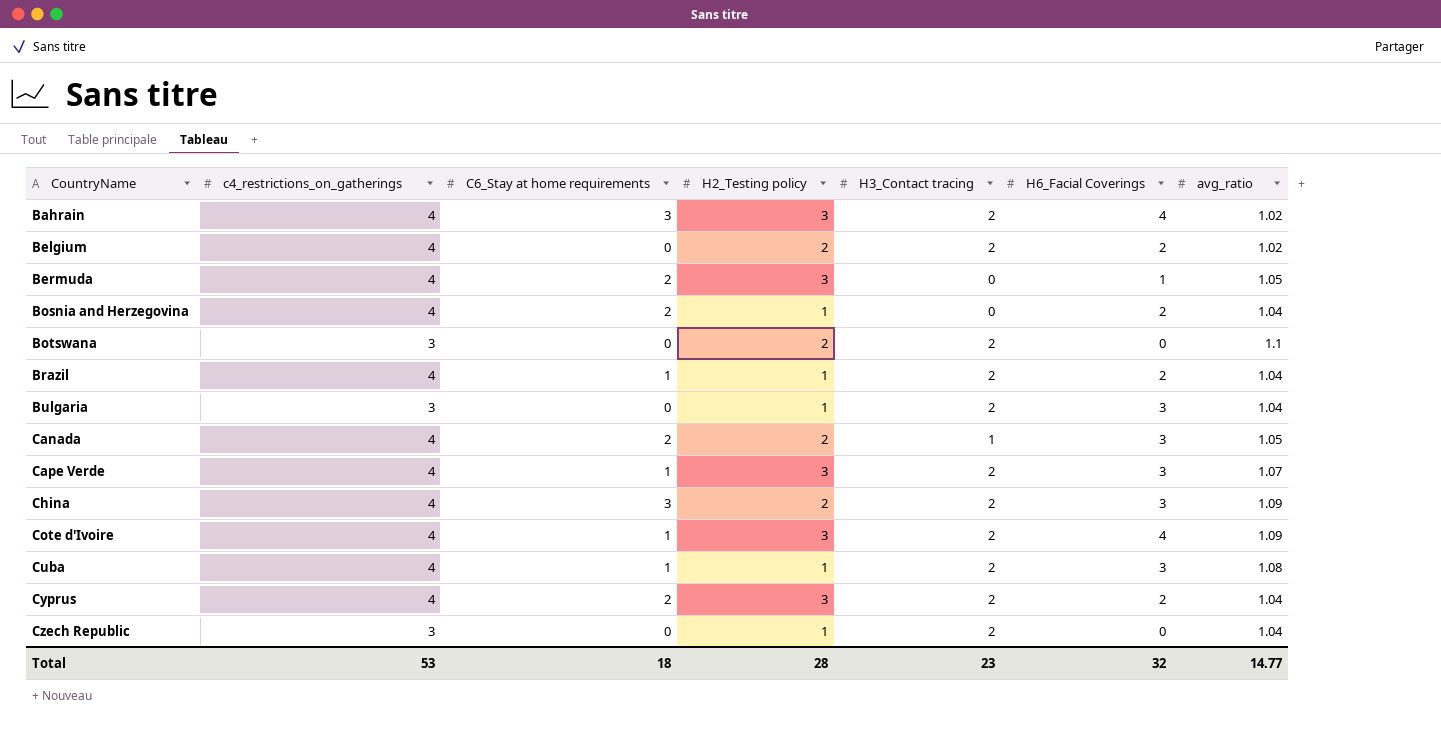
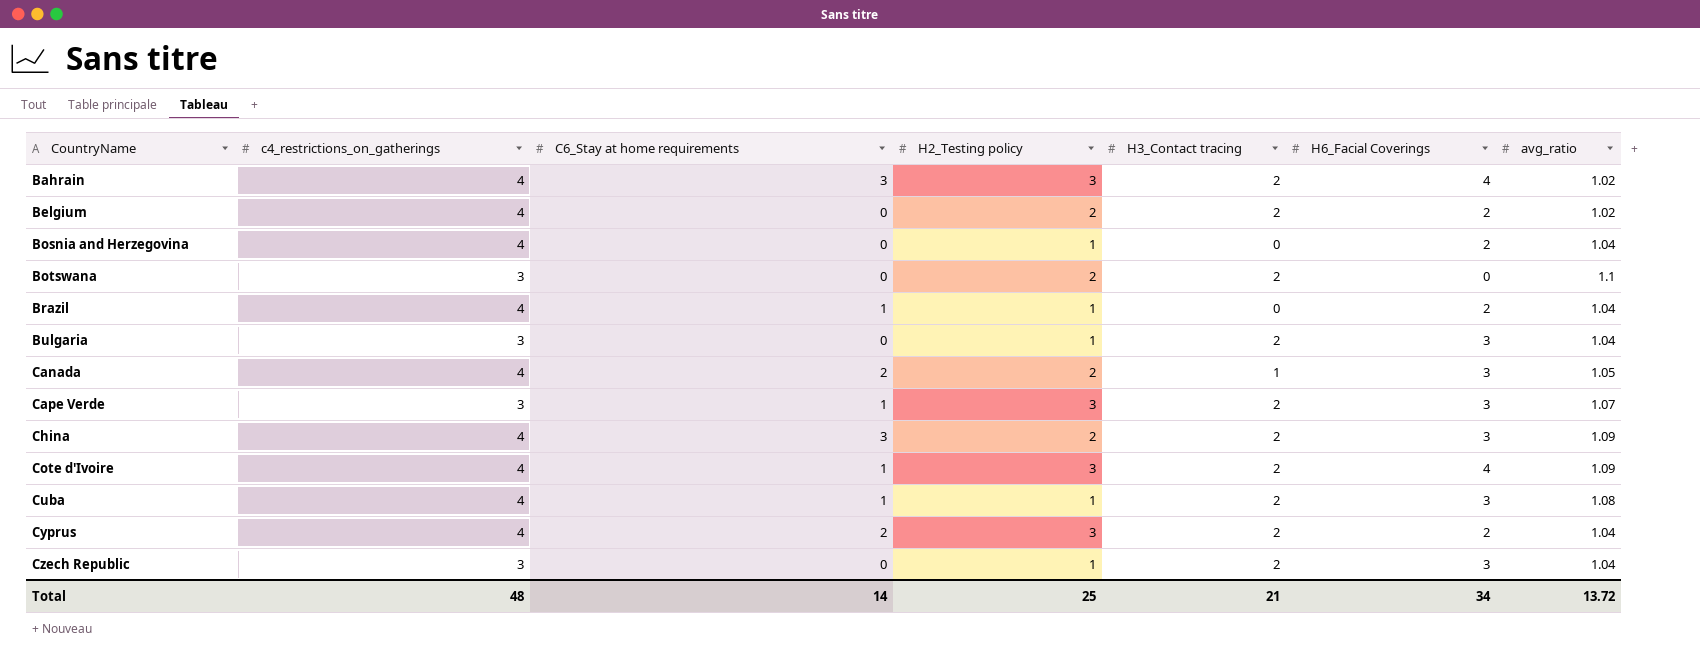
row Bermuda: 4 | 2 | 3 | 0 | 1 | 1.05 -> none
Bosnia and Herzegovina | C6_Stay at home requirements: 2 -> 0
Brazil | H3_Contact tracing: 2 -> 0
Cape Verde | c4_restrictions_on_gatherings: 4 -> 3
Czech Republic | H6_Facial Coverings: 0 -> 3
Total | c4_restrictions_on_gatherings: 53 -> 48
Total | C6_Stay at home requirements: 18 -> 14
Total | H2_Testing policy: 28 -> 25
Total | H3_Contact tracing: 23 -> 21
Total | H6_Facial Coverings: 32 -> 34
Total | avg_ratio: 14.77 -> 13.72

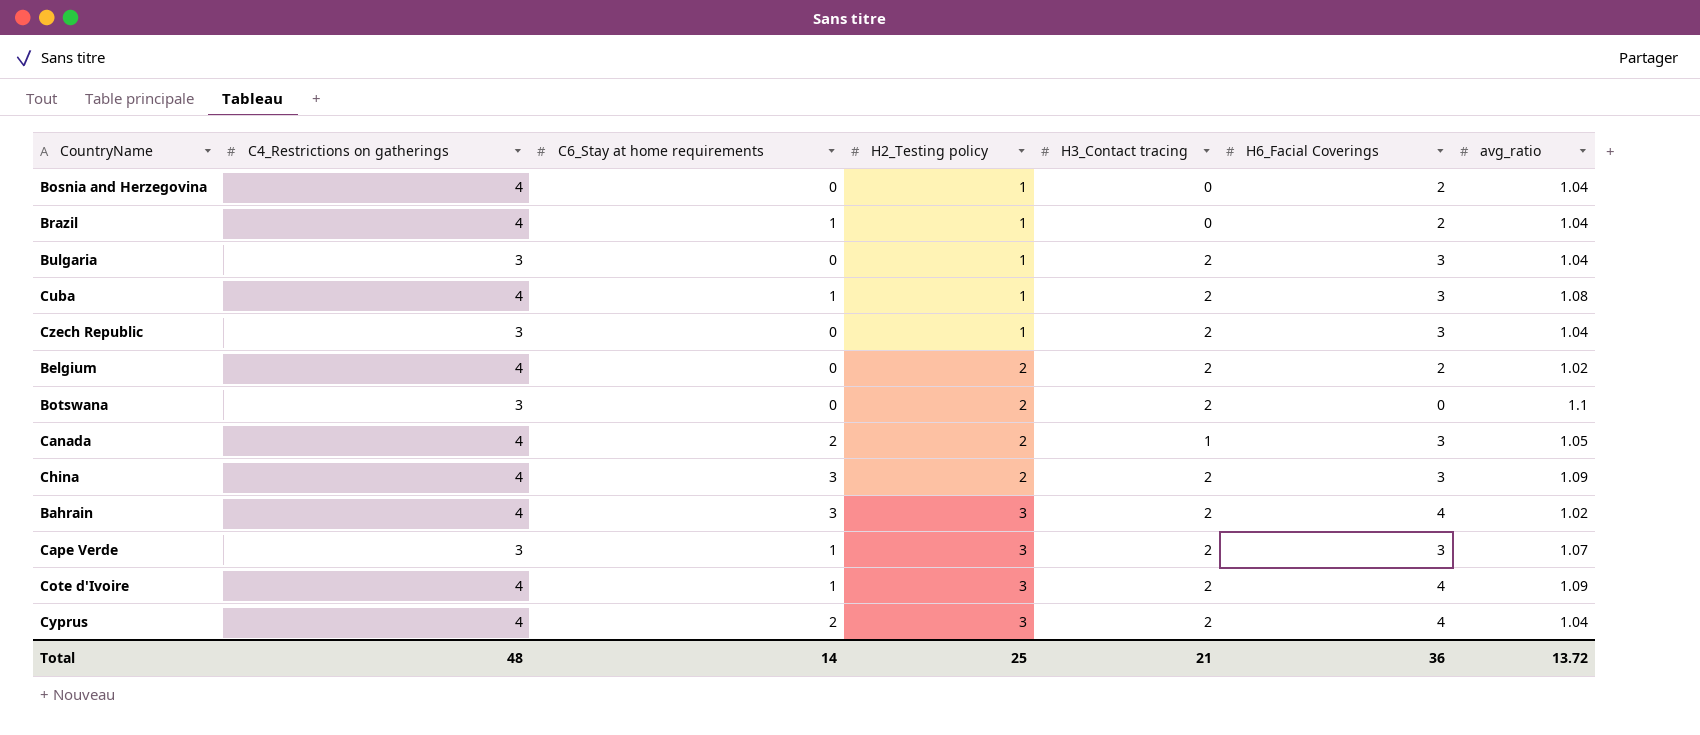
row order: CountryName ascending -> H2_Testing policy ascending
column name: c4_restrictions_on_gatherings -> C4_Restrictions on gatherings
Cyprus | H6_Facial Coverings: 2 -> 4
Total | H6_Facial Coverings: 34 -> 36

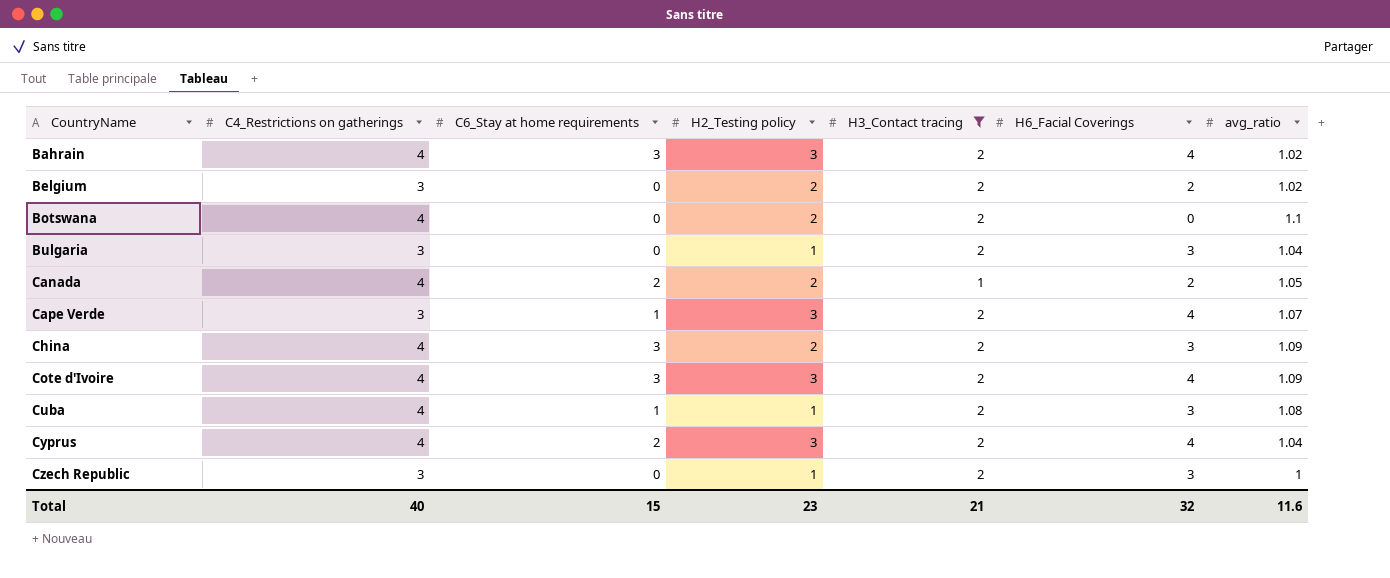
filter: none -> H3_Contact tracing != 0
row order: H2_Testing policy ascending -> CountryName ascending
Belgium | C4_Restrictions on gatherings: 4 -> 3
Botswana | C4_Restrictions on gatherings: 3 -> 4
Canada | H6_Facial Coverings: 3 -> 2
Cape Verde | H6_Facial Coverings: 3 -> 4
Cote d'Ivoire | C6_Stay at home requirements: 1 -> 3
Czech Republic | avg_ratio: 1.04 -> 1
Total | C4_Restrictions on gatherings: 48 -> 40
Total | C6_Stay at home requirements: 14 -> 15
Total | H2_Testing policy: 25 -> 23
Total | H6_Facial Coverings: 36 -> 32
Total | avg_ratio: 13.72 -> 11.6

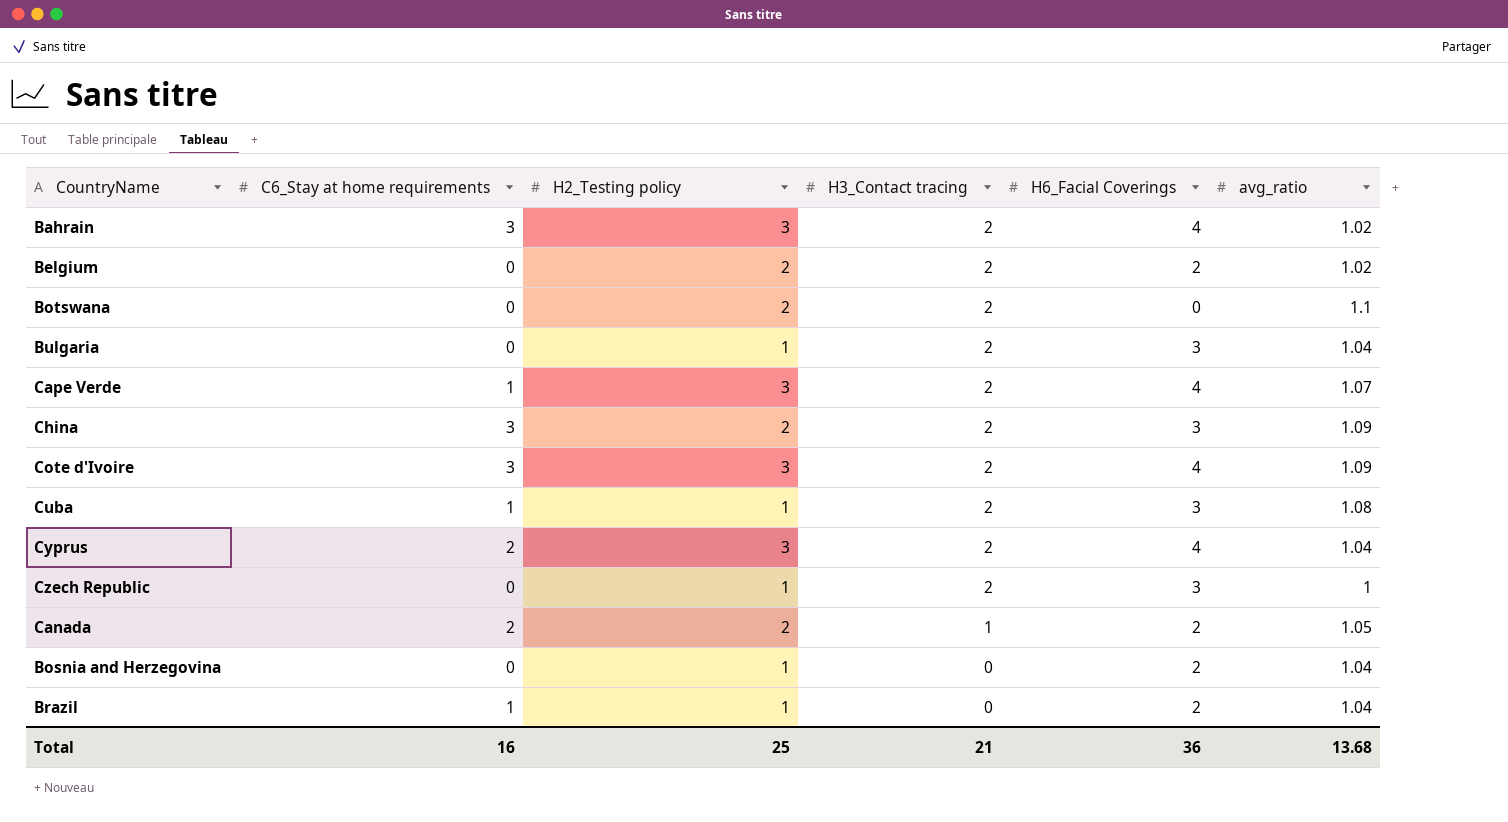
filter: H3_Contact tracing != 0 -> none
row order: CountryName ascending -> H3_Contact tracing descending
column C4_Restrictions on gatherings | position: 2 -> none
Total | C6_Stay at home requirements: 15 -> 16
Total | H2_Testing policy: 23 -> 25
Total | H6_Facial Coverings: 32 -> 36
Total | avg_ratio: 11.6 -> 13.68

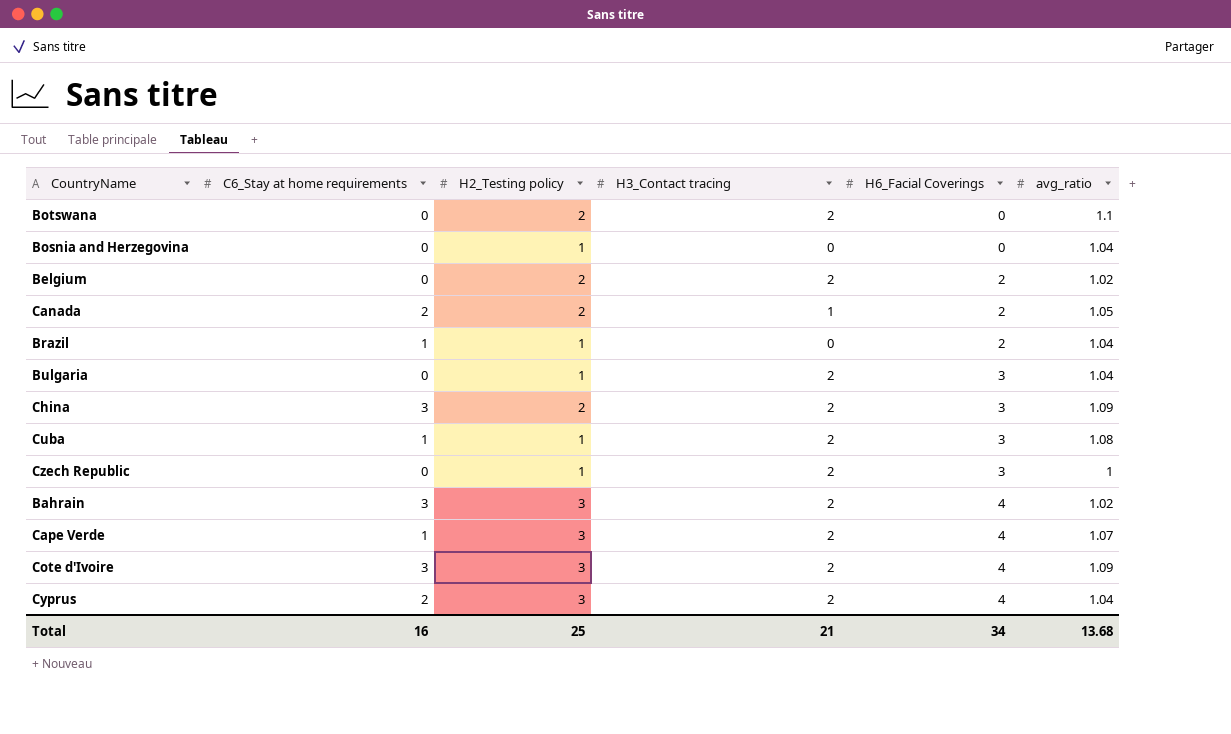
row order: H3_Contact tracing descending -> H6_Facial Coverings ascending
Bosnia and Herzegovina | H6_Facial Coverings: 2 -> 0
Total | H6_Facial Coverings: 36 -> 34

